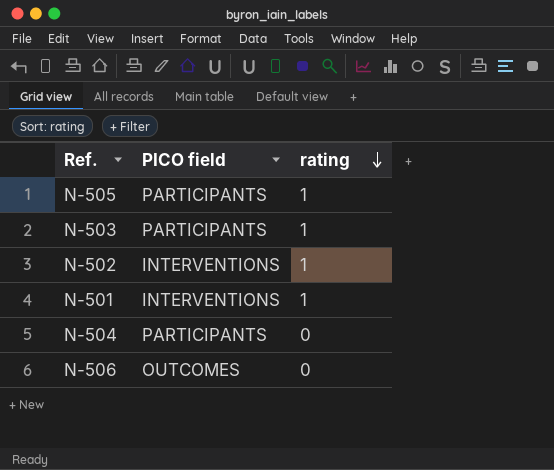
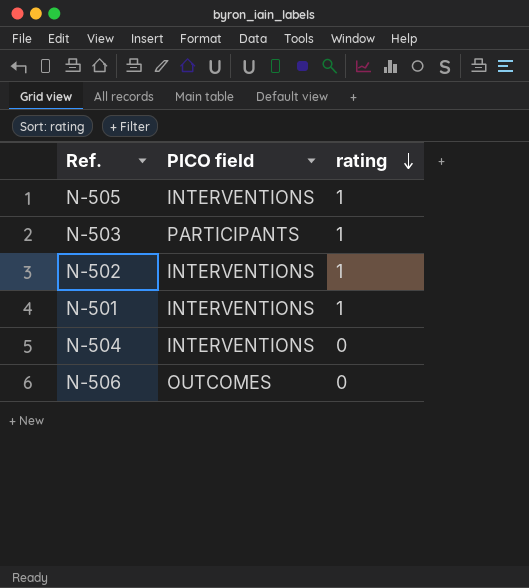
N-505 | PICO field: PARTICIPANTS -> INTERVENTIONS
N-504 | PICO field: PARTICIPANTS -> INTERVENTIONS

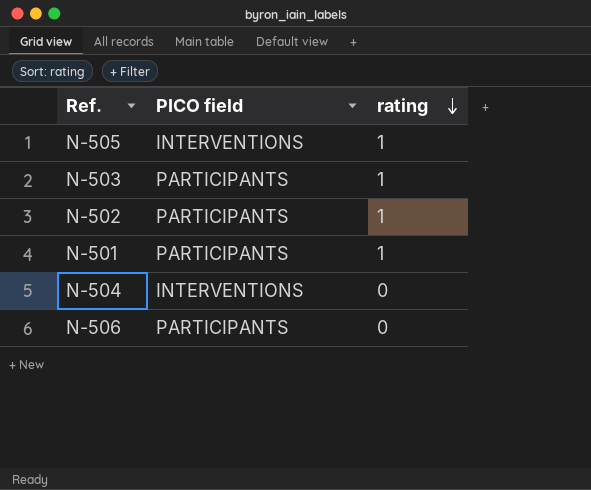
N-502 | PICO field: INTERVENTIONS -> PARTICIPANTS
N-501 | PICO field: INTERVENTIONS -> PARTICIPANTS
N-506 | PICO field: OUTCOMES -> PARTICIPANTS

